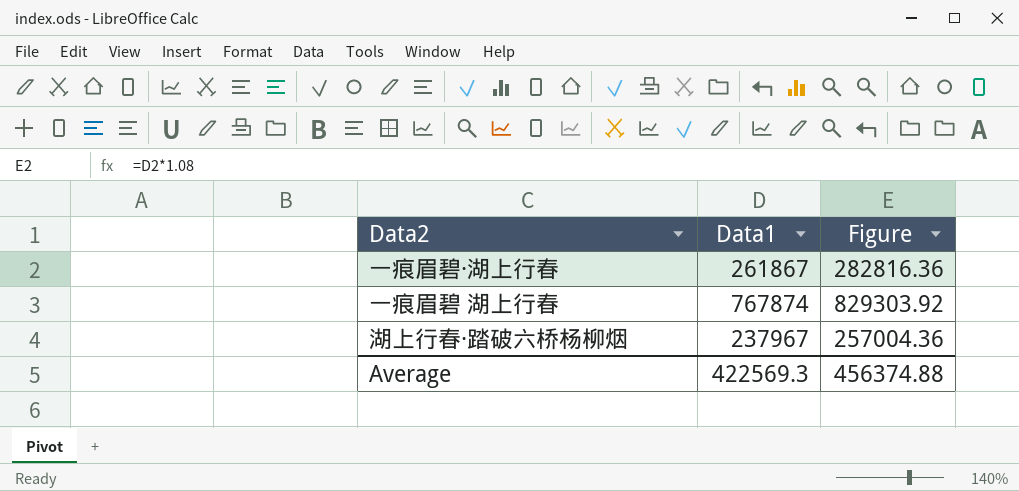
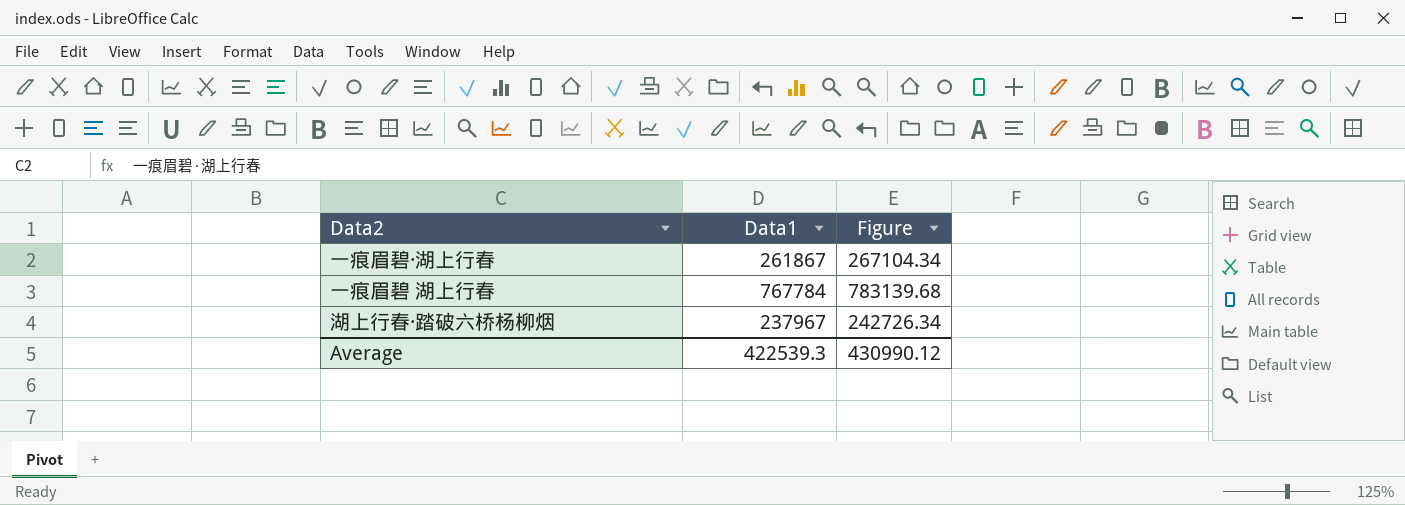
column Figure | formula: [Data1] * 1.08 -> [Data1] * 1.02
一痕眉碧 湖上行春 | Data1: 767874 -> 767784
Average | Data1: 422569.3 -> 422539.3
Average | Figure: 456374.88 -> 430990.12

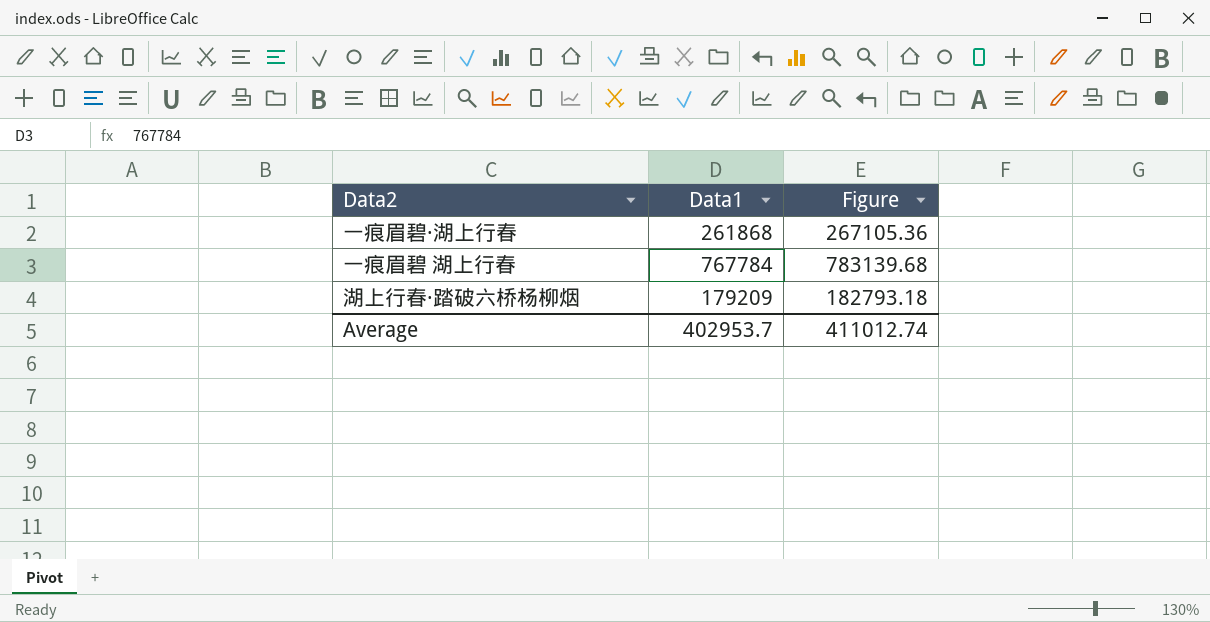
一痕眉碧·湖上行春 | Data1: 261867 -> 261868
一痕眉碧·湖上行春 | Figure: 267104.34 -> 267105.36
湖上行春·踏破六桥杨柳烟 | Data1: 237967 -> 179209
湖上行春·踏破六桥杨柳烟 | Figure: 242726.34 -> 182793.18
Average | Data1: 422539.3 -> 402953.7
Average | Figure: 430990.12 -> 411012.74

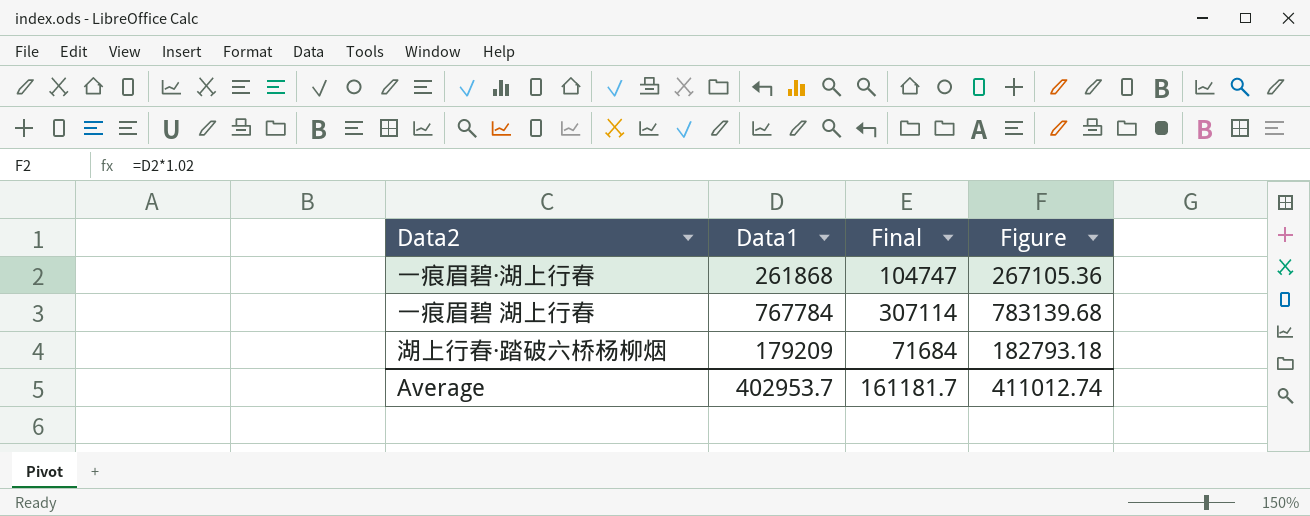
column Final | formula: none -> [Data1] * 0.4

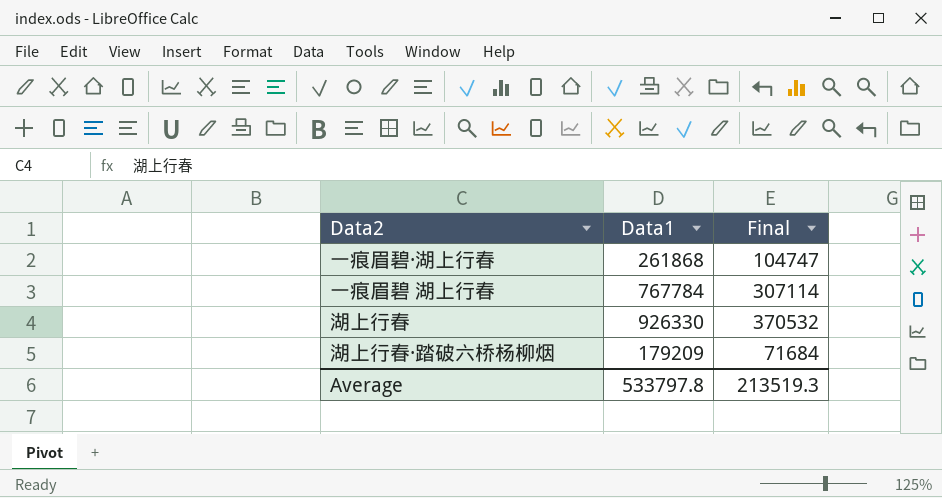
column Figure | formula: [Data1] * 1.02 -> none
row 湖上行春: none -> 926330 | 370532
Average | Data1: 402953.7 -> 533797.8
Average | Final: 161181.7 -> 213519.3

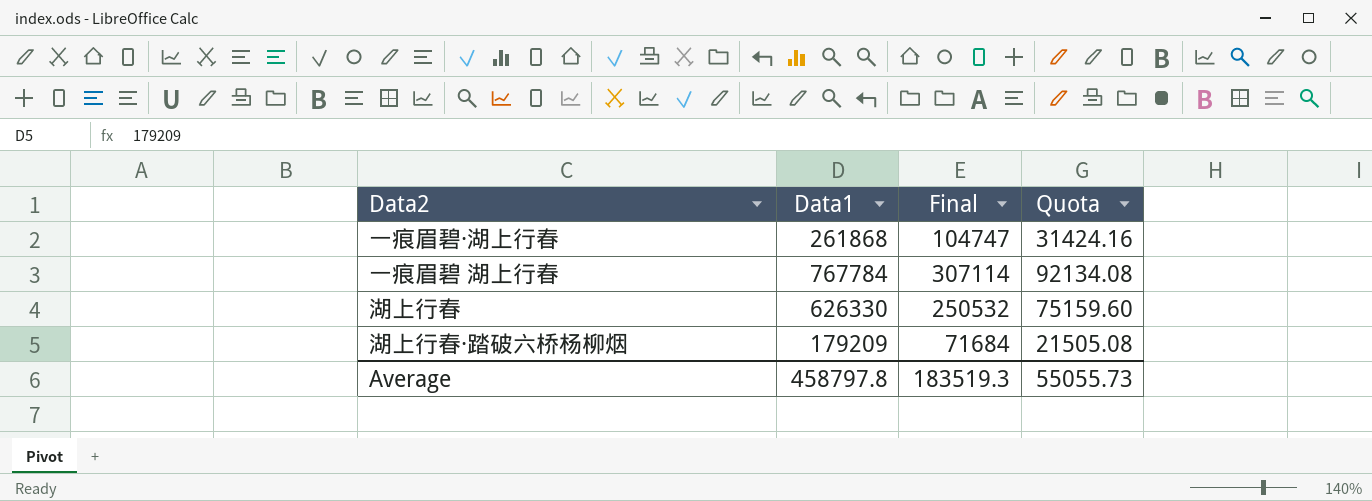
column Quota | formula: none -> [Data1] * 0.12
湖上行春 | Data1: 926330 -> 626330
湖上行春 | Final: 370532 -> 250532
Average | Data1: 533797.8 -> 458797.8
Average | Final: 213519.3 -> 183519.3

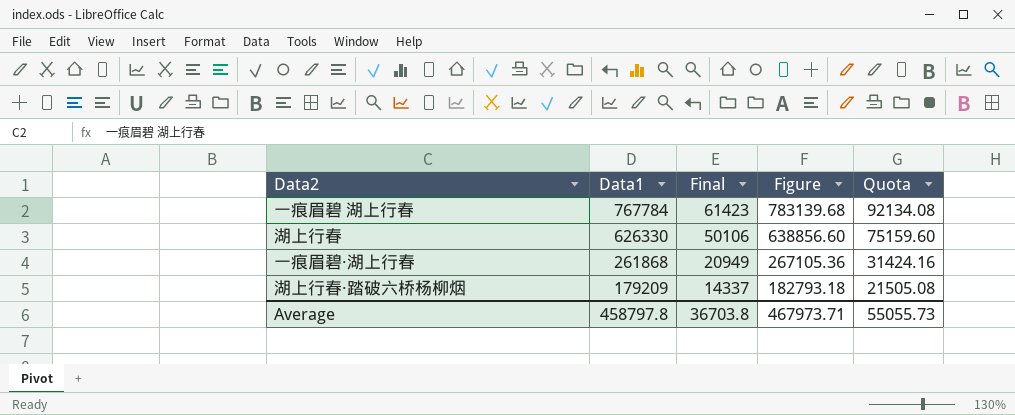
row order: none -> Data1 descending
column Final | formula: [Data1] * 0.4 -> [Data1] * 0.08
column Figure | formula: none -> [Data1] * 1.02
Average | Final: 183519.3 -> 36703.8

